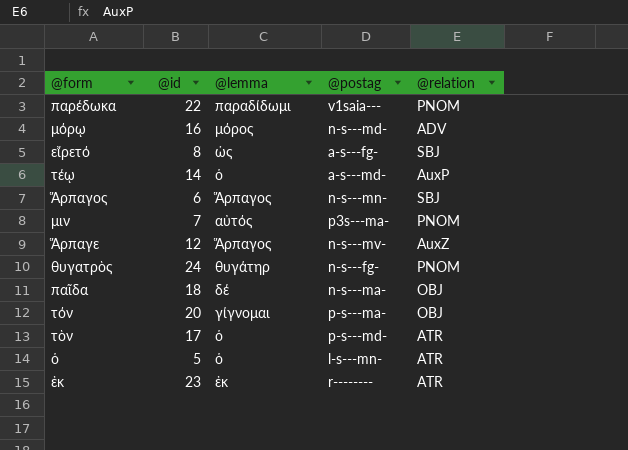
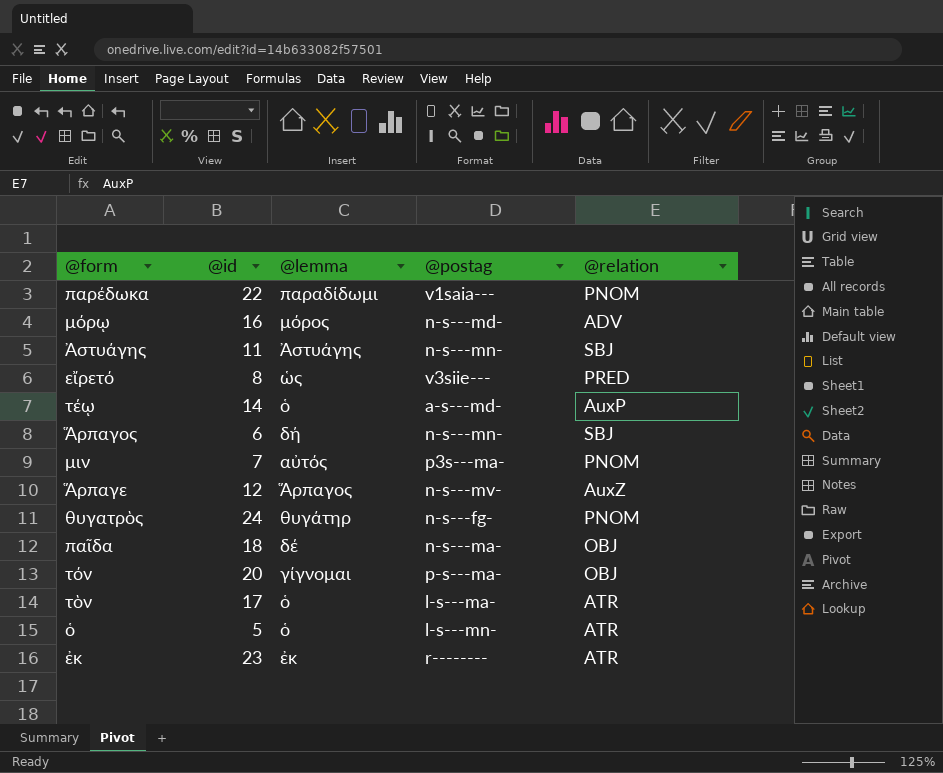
row Ἀστυάγης: none -> 11 | Ἀστυάγης | n-s---mn- | SBJ
εἴρετό | @postag: a-s---fg- -> v3siie---
εἴρετό | @relation: SBJ -> PRED
Ἅρπαγος | @lemma: Ἅρπαγος -> δή
τὸν | @postag: p-s---md- -> l-s---ma-

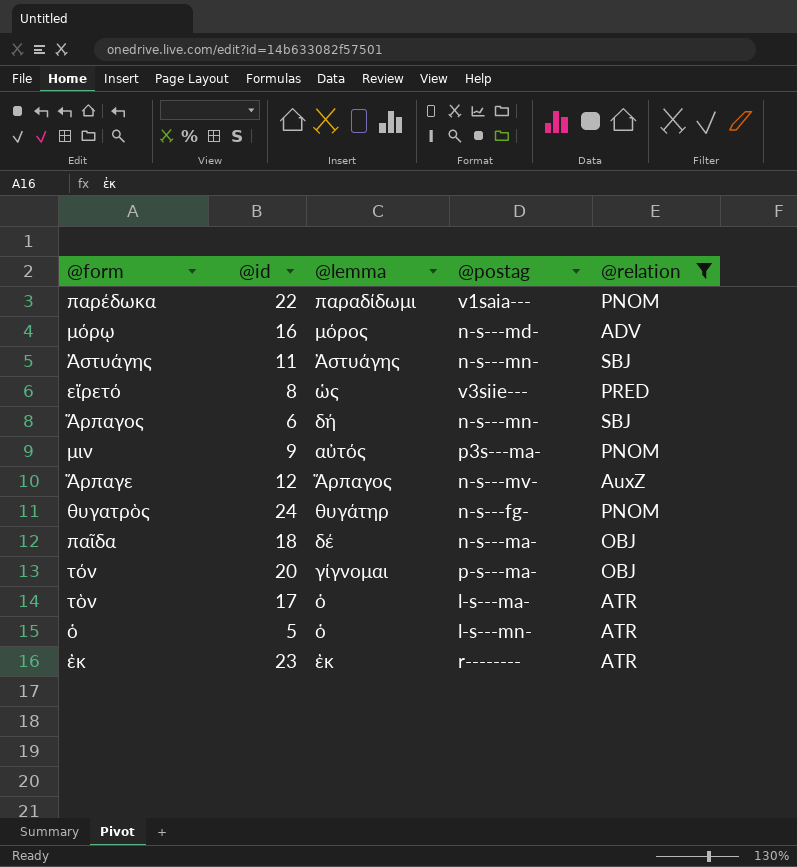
filter: none -> @relation != AuxP
μιν | @id: 7 -> 9

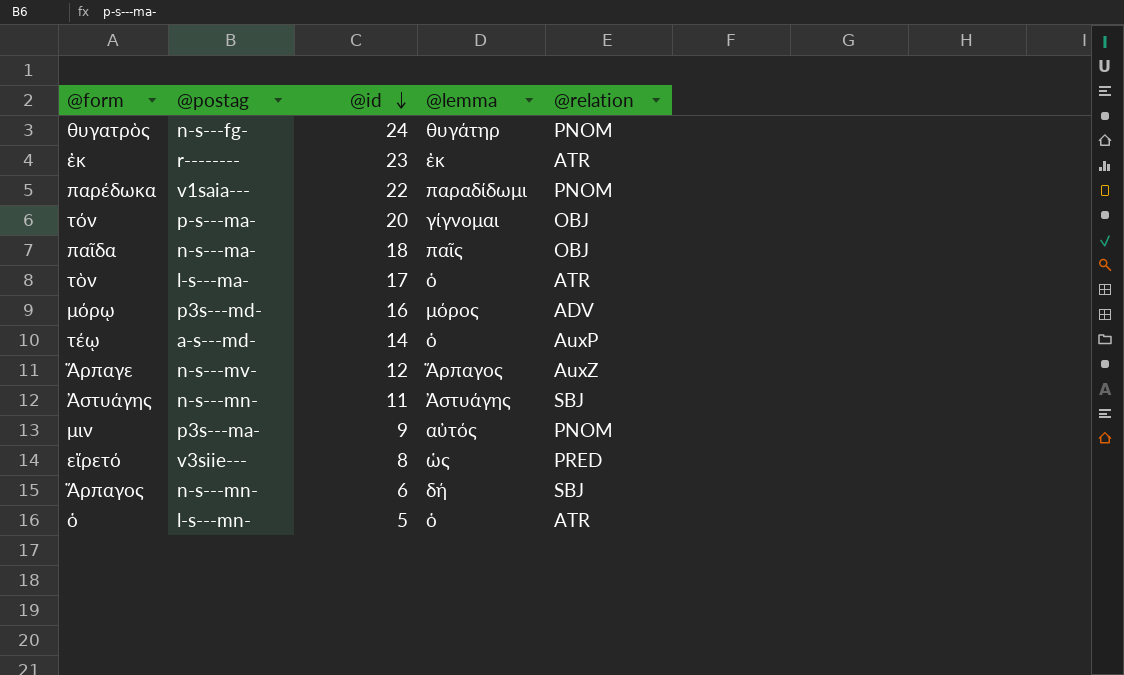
filter: @relation != AuxP -> none
row order: none -> @id descending
column @postag | position: 4 -> 2
παῖδα | @lemma: δέ -> παῖς
μόρῳ | @postag: n-s---md- -> p3s---md-

